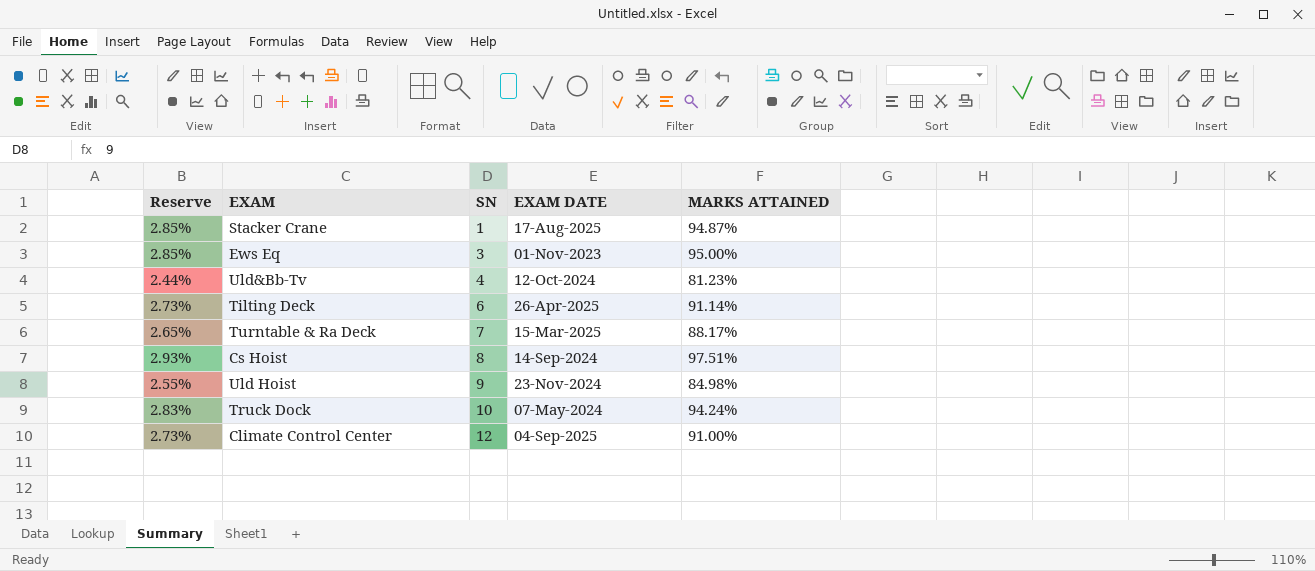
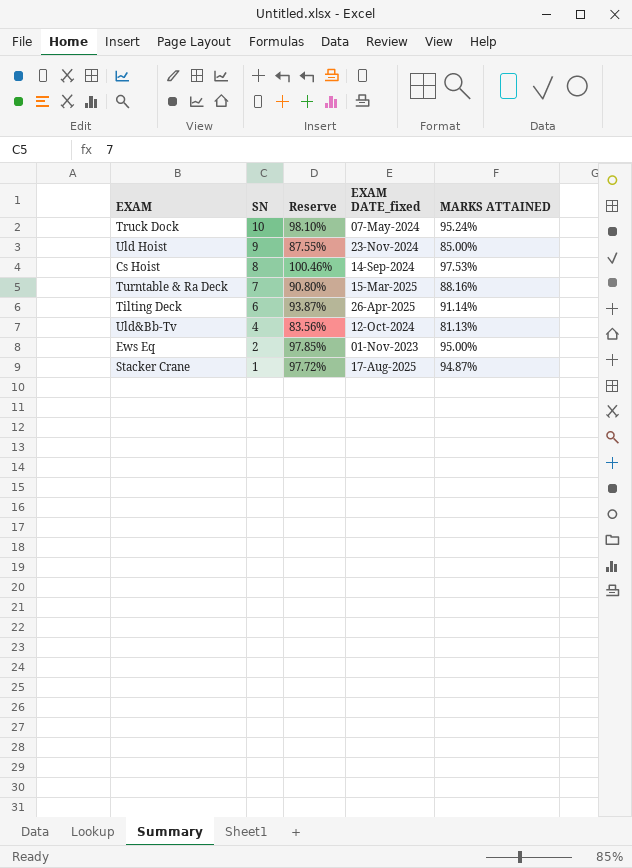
row order: SN ascending -> SN descending
column Reserve | formula: [MARKS ATTAINED] * 0.03 -> [MARKS ATTAINED] * 1.03
column Reserve | position: 1 -> 3
column name: EXAM DATE -> EXAM DATE_fixed
row Climate Control Center: 2.73% | 12 | 04-Sep-2025 | 91.00% -> none
Truck Dock | MARKS ATTAINED: 94.24% -> 95.24%
Uld Hoist | MARKS ATTAINED: 84.98% -> 85.00%
Cs Hoist | MARKS ATTAINED: 97.51% -> 97.53%
Turntable & Ra Deck | MARKS ATTAINED: 88.17% -> 88.16%
Uld&Bb-Tv | MARKS ATTAINED: 81.23% -> 81.13%
Ews Eq | SN: 3 -> 2

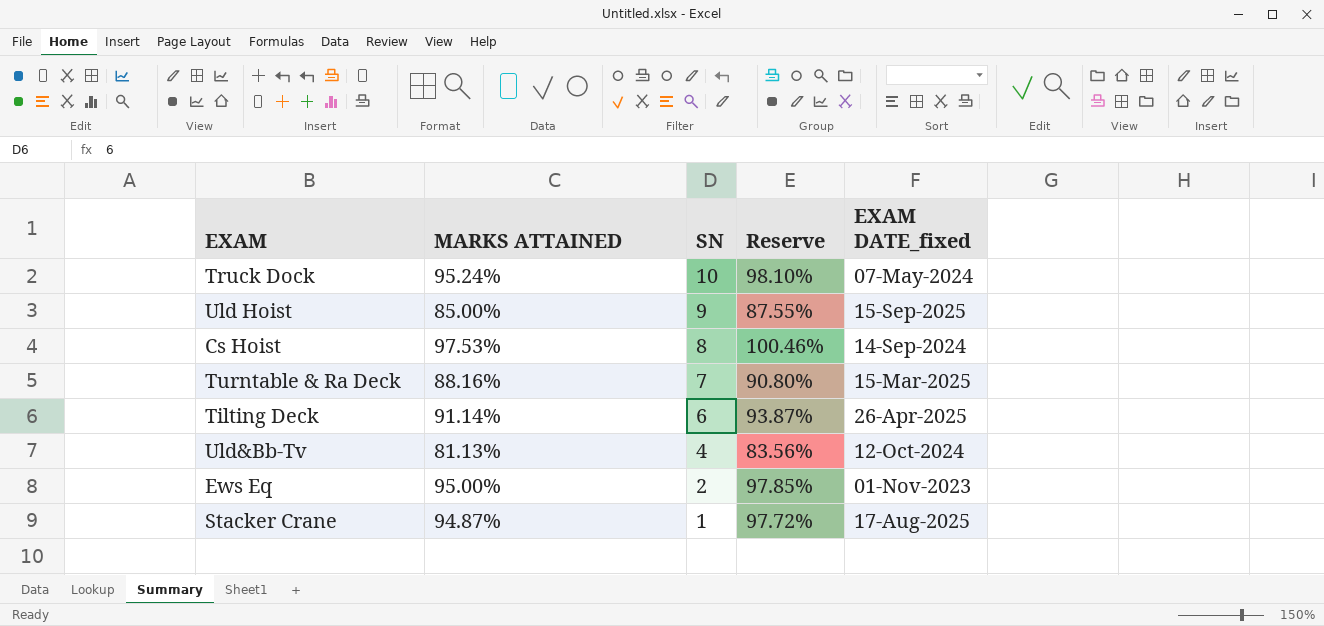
column MARKS ATTAINED | position: 5 -> 2
Uld Hoist | EXAM DATE_fixed: 23-Nov-2024 -> 15-Sep-2025

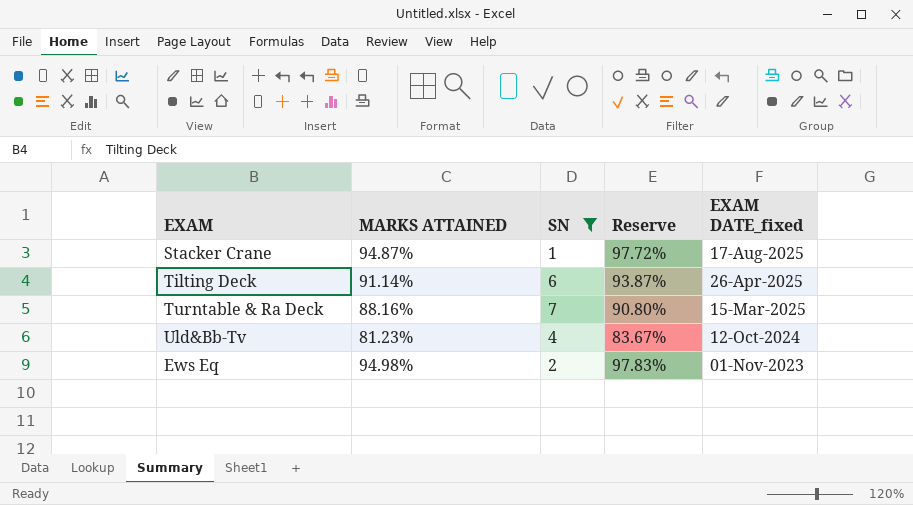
filter: none -> SN <= 7
row order: SN descending -> EXAM DATE_fixed descending
Uld&Bb-Tv | MARKS ATTAINED: 81.13% -> 81.23%
Uld&Bb-Tv | Reserve: 83.56% -> 83.67%
Ews Eq | MARKS ATTAINED: 95.00% -> 94.98%
Ews Eq | Reserve: 97.85% -> 97.83%

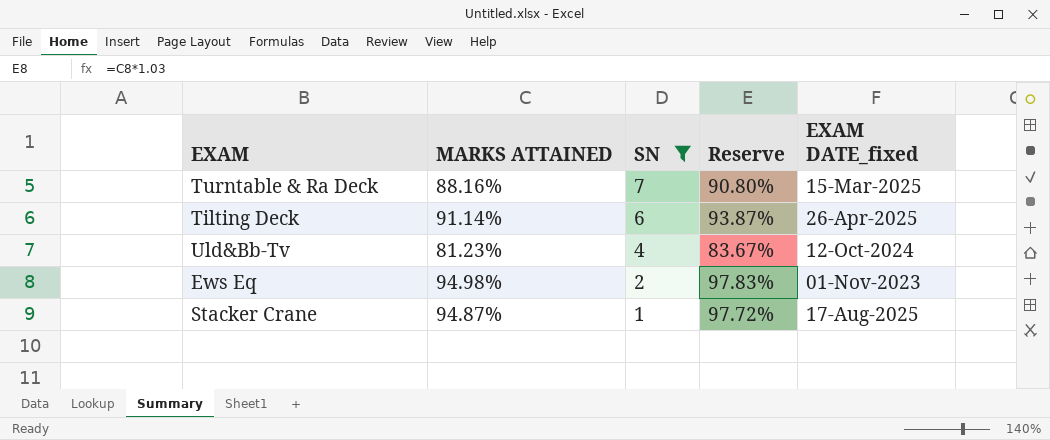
row order: EXAM DATE_fixed descending -> SN descending

